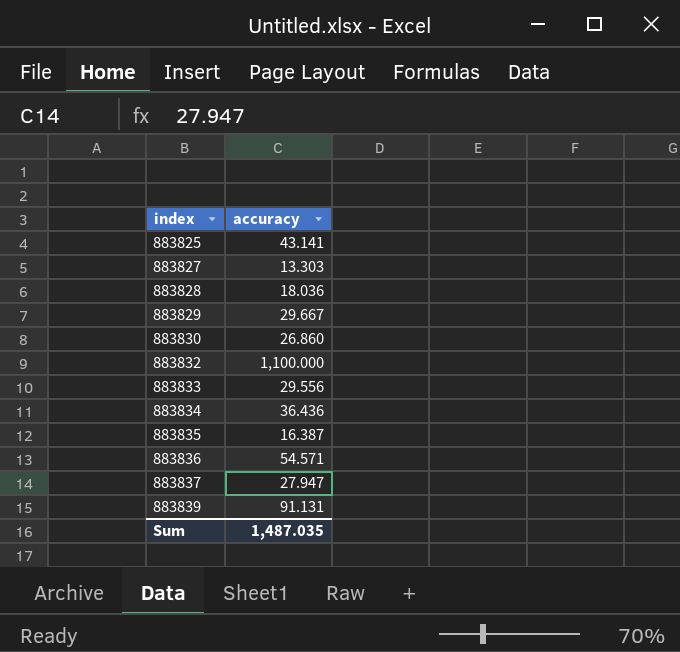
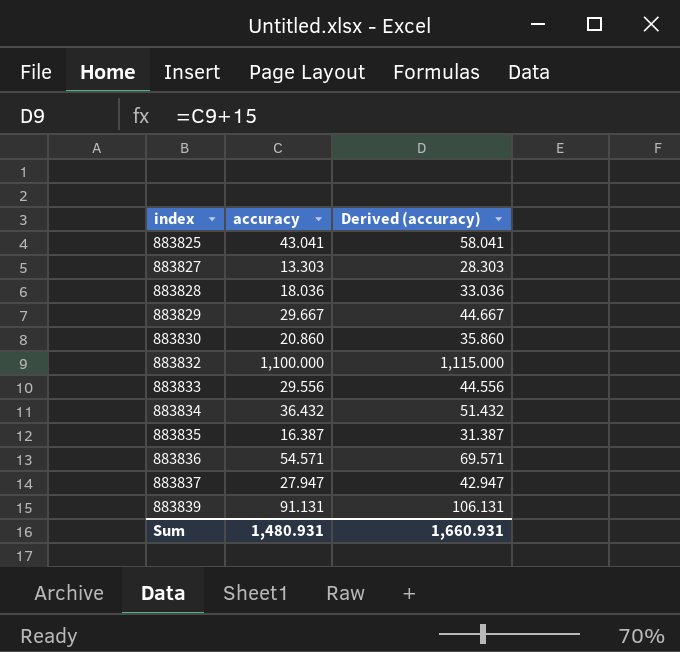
column Derived (accuracy) | formula: none -> [accuracy] + 15
883825 | accuracy: 43.141 -> 43.041
883830 | accuracy: 26.860 -> 20.860
883834 | accuracy: 36.436 -> 36.432
Sum | accuracy: 1,487.035 -> 1,480.931

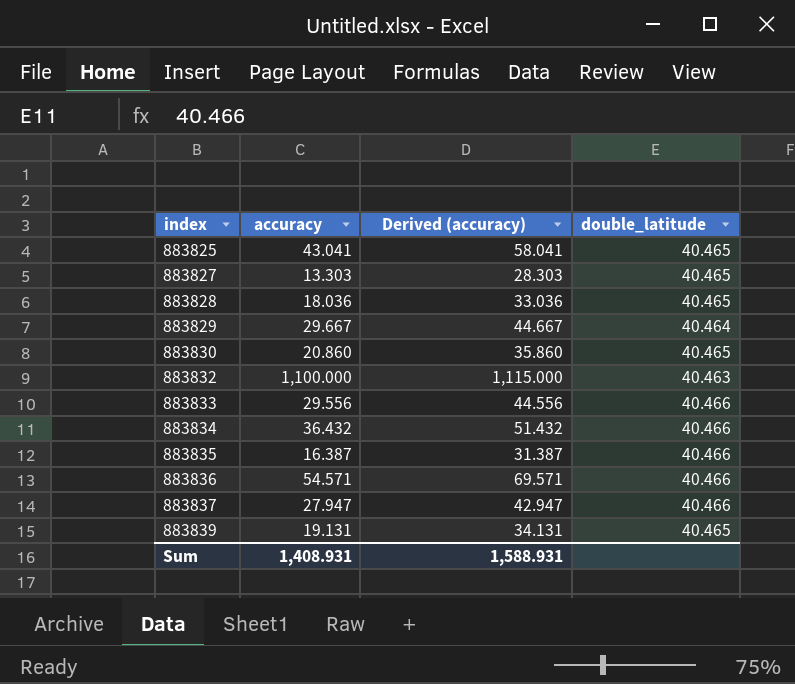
column double_latitude | position: none -> 4
883839 | accuracy: 91.131 -> 19.131
883839 | Derived (accuracy): 106.131 -> 34.131
Sum | accuracy: 1,480.931 -> 1,408.931
Sum | Derived (accuracy): 1,660.931 -> 1,588.931

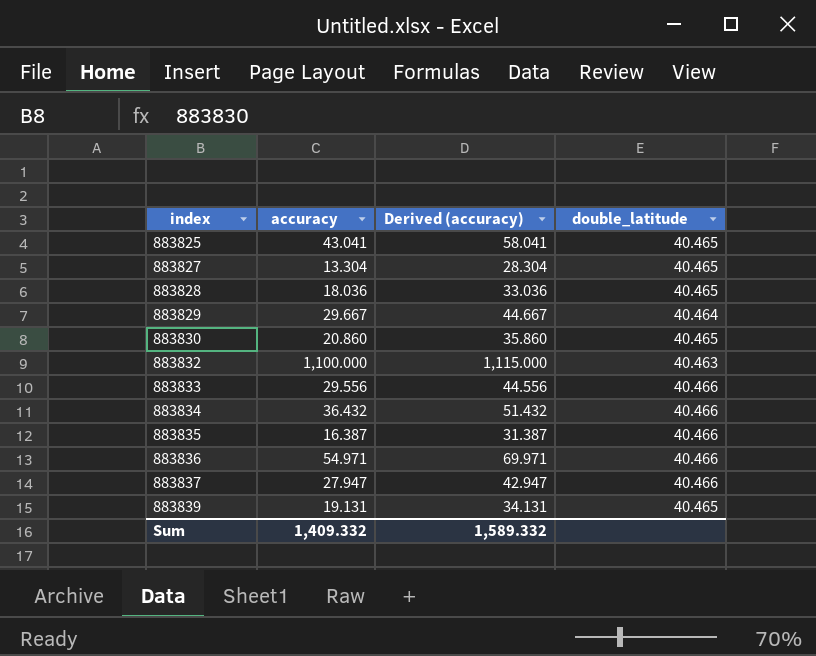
883827 | accuracy: 13.303 -> 13.304
883827 | Derived (accuracy): 28.303 -> 28.304
883836 | accuracy: 54.571 -> 54.971
883836 | Derived (accuracy): 69.571 -> 69.971
Sum | accuracy: 1,408.931 -> 1,409.332
Sum | Derived (accuracy): 1,588.931 -> 1,589.332

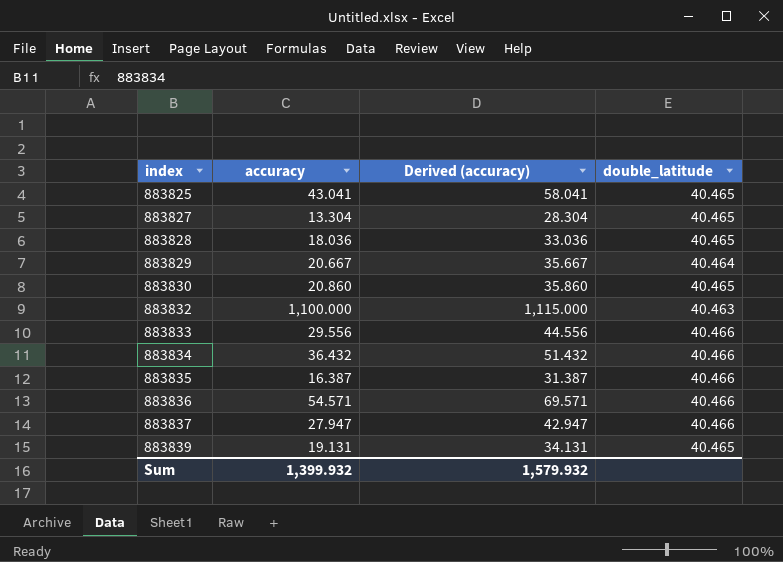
883829 | accuracy: 29.667 -> 20.667
883829 | Derived (accuracy): 44.667 -> 35.667
883836 | accuracy: 54.971 -> 54.571
883836 | Derived (accuracy): 69.971 -> 69.571
Sum | accuracy: 1,409.332 -> 1,399.932
Sum | Derived (accuracy): 1,589.332 -> 1,579.932

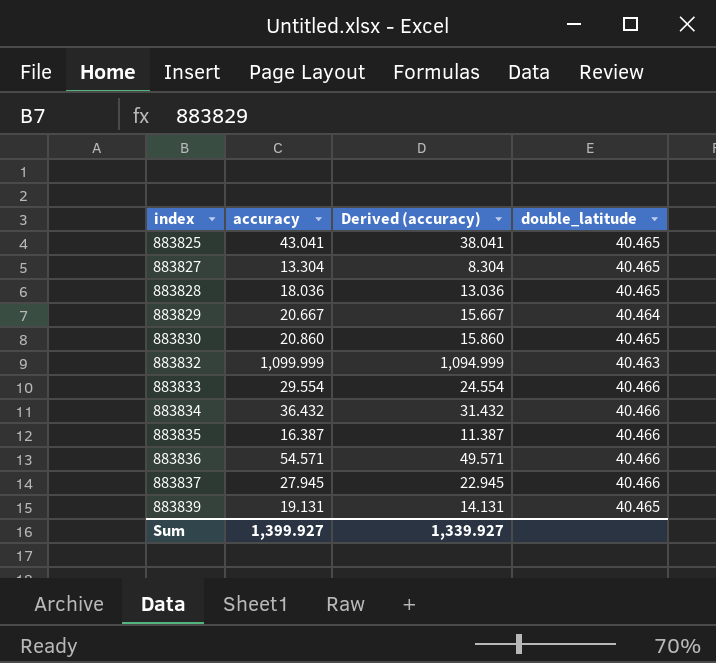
column Derived (accuracy) | formula: [accuracy] + 15 -> [accuracy] - 5
883832 | accuracy: 1,100.000 -> 1,099.999
883833 | accuracy: 29.556 -> 29.554
883837 | accuracy: 27.947 -> 27.945
Sum | accuracy: 1,399.932 -> 1,399.927
Sum | Derived (accuracy): 1,579.932 -> 1,339.927

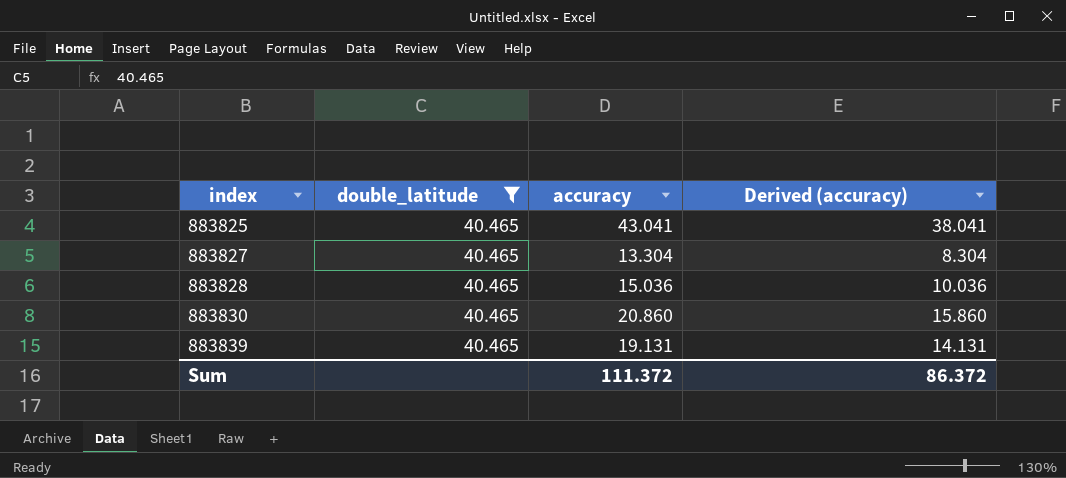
filter: none -> double_latitude = 40.465
column double_latitude | position: 4 -> 2
883828 | accuracy: 18.036 -> 15.036
883828 | Derived (accuracy): 13.036 -> 10.036
Sum | accuracy: 1,399.927 -> 111.372
Sum | Derived (accuracy): 1,339.927 -> 86.372

